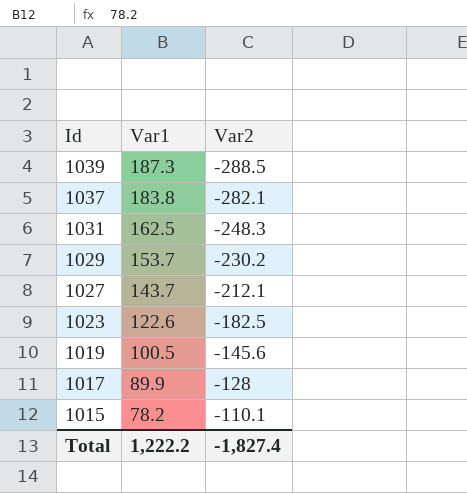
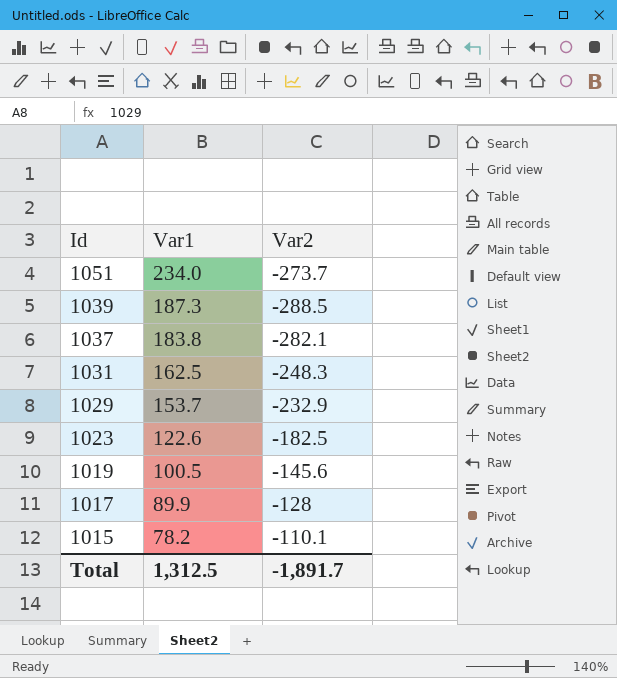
row 1027: 143.7 | -212.1 -> none
row 1051: none -> 234.0 | -273.7
1029 | Var2: -230.2 -> -232.9
Total | Var1: 1,222.2 -> 1,312.5
Total | Var2: -1,827.4 -> -1,891.7

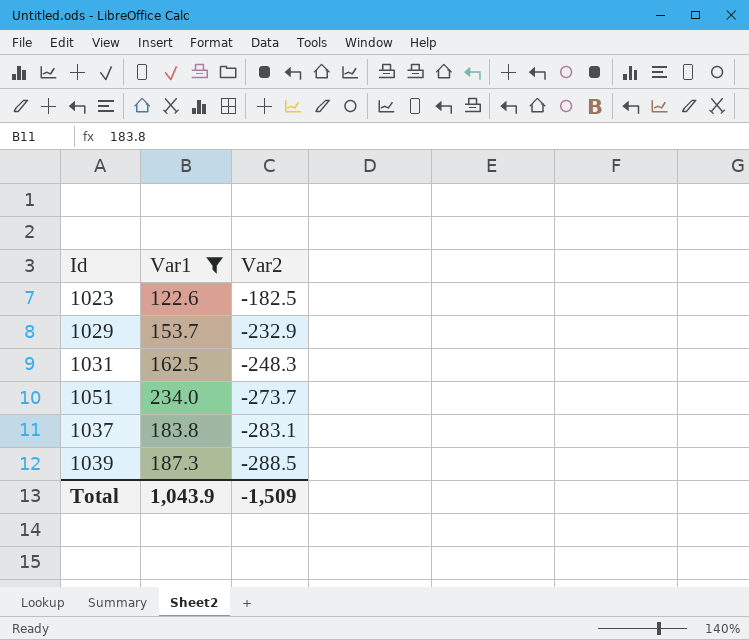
filter: none -> Var1 >= 122.6
row order: Id descending -> Var2 descending
1037 | Var2: -282.1 -> -283.1
Total | Var1: 1,312.5 -> 1,043.9
Total | Var2: -1,891.7 -> -1,509

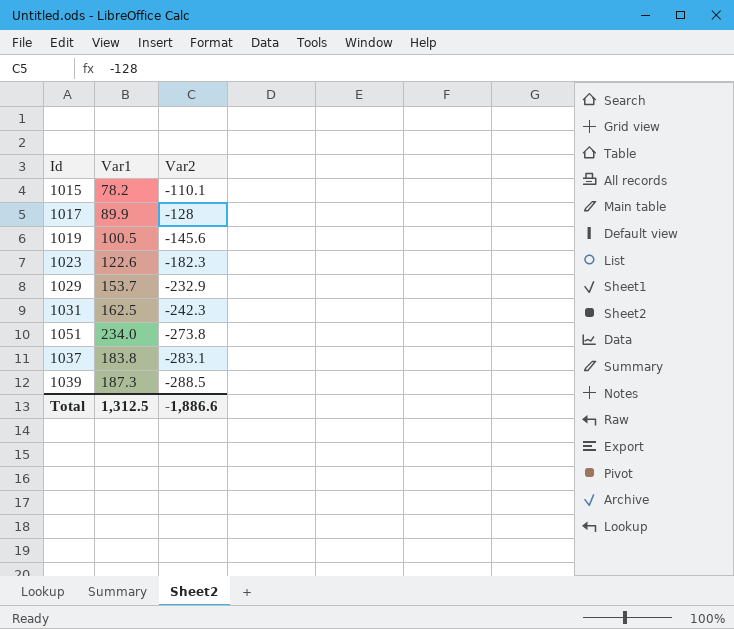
filter: Var1 >= 122.6 -> none
1023 | Var2: -182.5 -> -182.3
1031 | Var2: -248.3 -> -242.3
1051 | Var2: -273.7 -> -273.8
Total | Var1: 1,043.9 -> 1,312.5
Total | Var2: -1,509 -> -1,886.6

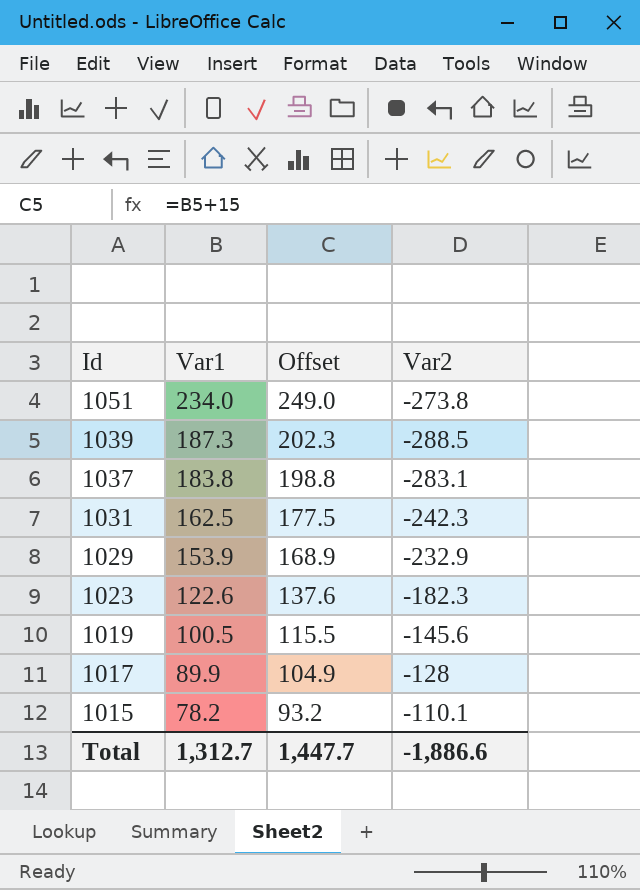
row order: Var2 descending -> Id descending
column Offset | formula: none -> [Var1] + 15
1029 | Var1: 153.7 -> 153.9
Total | Var1: 1,312.5 -> 1,312.7

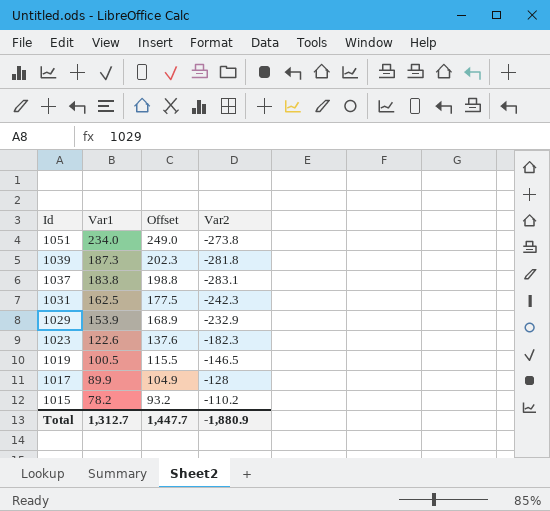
1039 | Var2: -288.5 -> -281.8
1019 | Var2: -145.6 -> -146.5
1015 | Var2: -110.1 -> -110.2
Total | Var2: -1,886.6 -> -1,880.9

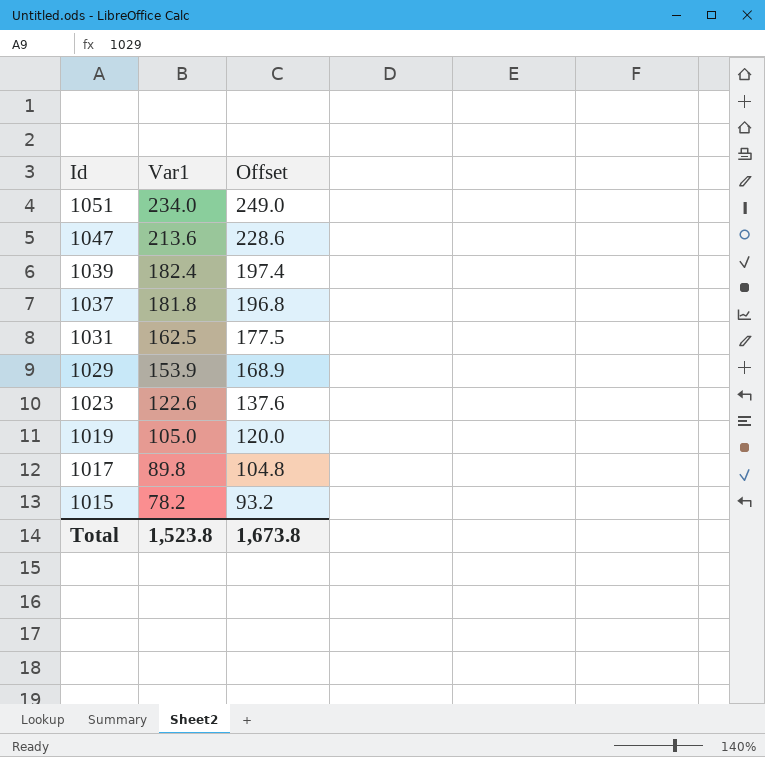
column Var2 | position: 4 -> none
row 1047: none -> 213.6 | 228.6
1039 | Var1: 187.3 -> 182.4
1039 | Offset: 202.3 -> 197.4
1037 | Var1: 183.8 -> 181.8
1037 | Offset: 198.8 -> 196.8
1019 | Var1: 100.5 -> 105.0
1019 | Offset: 115.5 -> 120.0
1017 | Var1: 89.9 -> 89.8
1017 | Offset: 104.9 -> 104.8
Total | Var1: 1,312.7 -> 1,523.8
Total | Offset: 1,447.7 -> 1,673.8

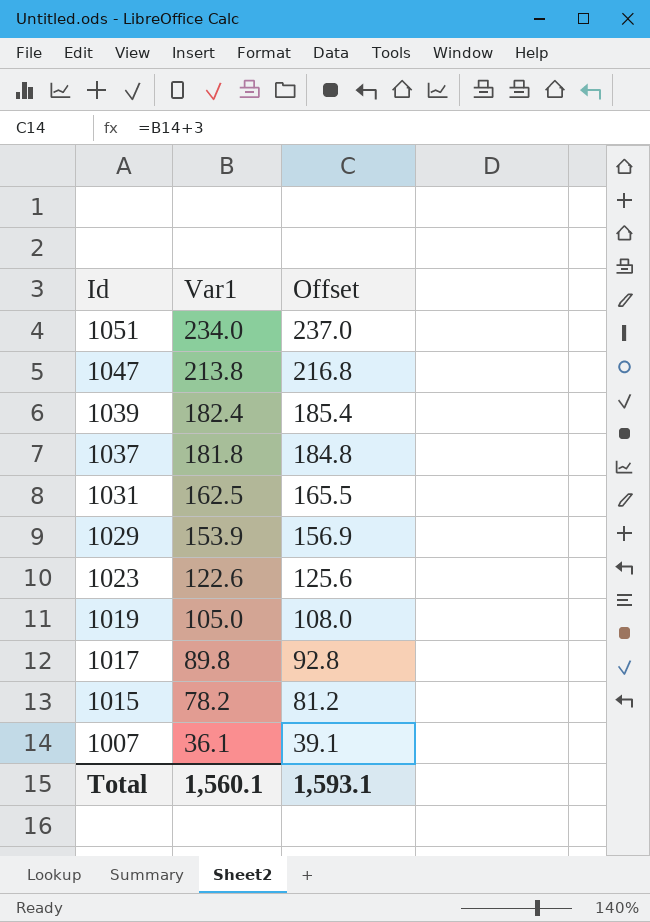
column Offset | formula: [Var1] + 15 -> [Var1] + 3
1047 | Var1: 213.6 -> 213.8
row 1007: none -> 36.1 | 39.1
Total | Var1: 1,523.8 -> 1,560.1
Total | Offset: 1,673.8 -> 1,593.1

